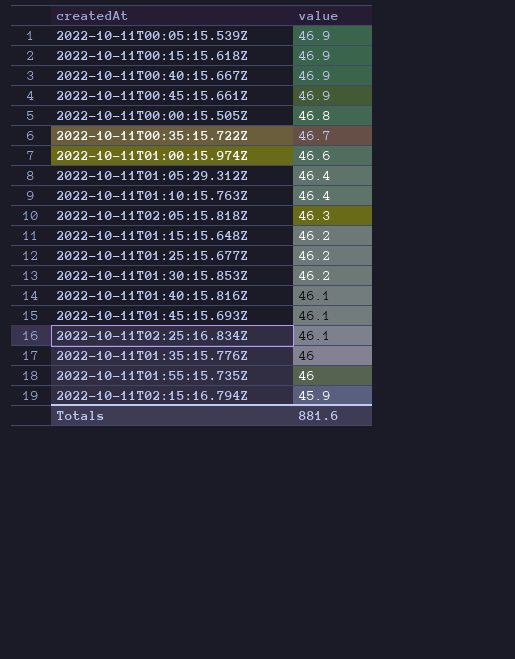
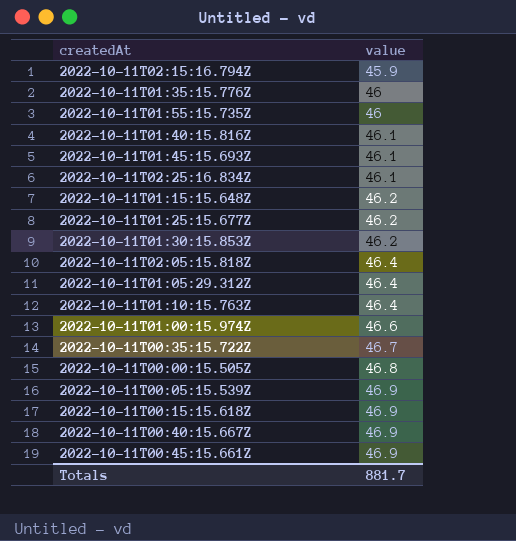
row order: value descending -> value ascending
2022-10-11T02:05:15.818Z | value: 46.3 -> 46.4
Totals | value: 881.6 -> 881.7

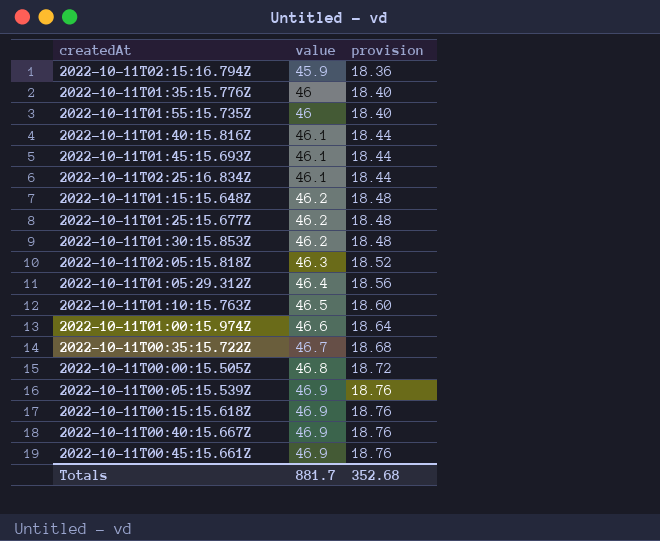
column provision | formula: none -> [value] * 0.4
2022-10-11T02:05:15.818Z | value: 46.4 -> 46.3
2022-10-11T01:10:15.763Z | value: 46.4 -> 46.5

